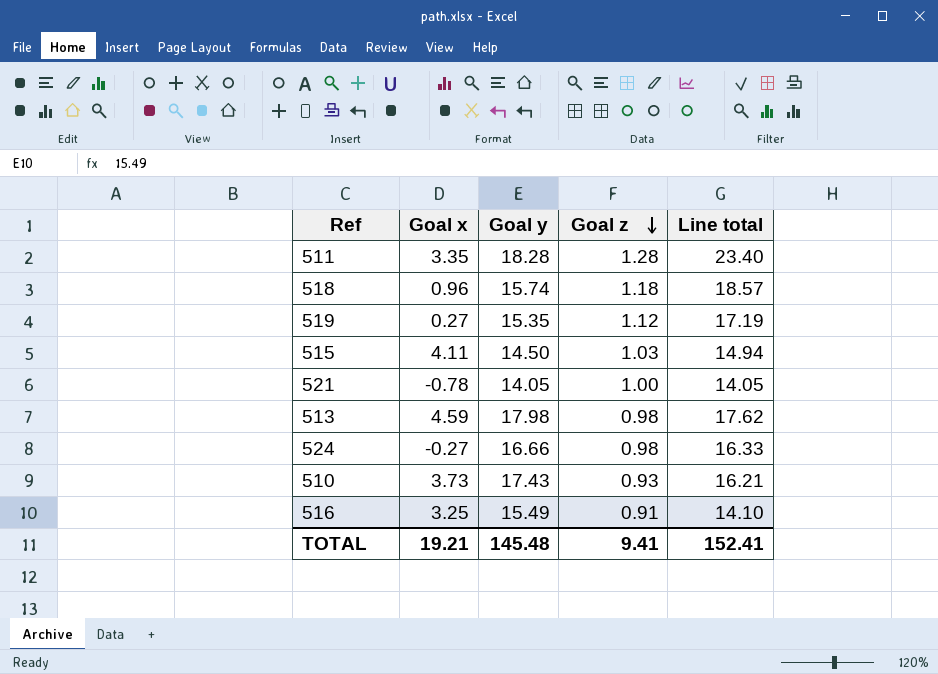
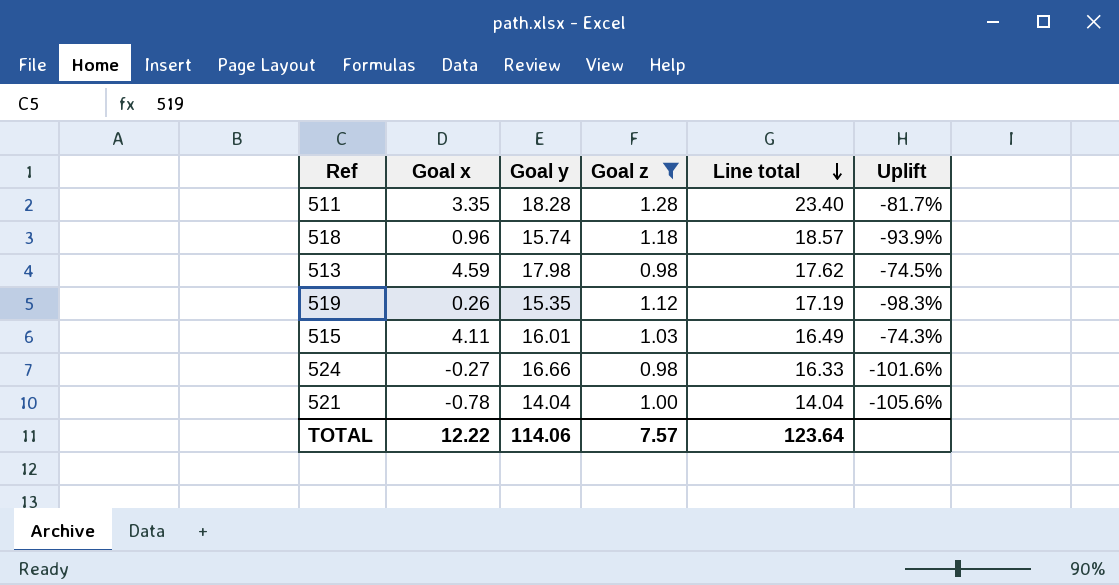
filter: none -> Goal z >= 0.98
row order: Goal z descending -> Line total descending
column Uplift | formula: none -> ([Goal x] - [Goal y]) / [Goal y]
519 | Goal x: 0.27 -> 0.26
515 | Goal y: 14.50 -> 16.01
515 | Line total: 14.94 -> 16.49
521 | Goal y: 14.05 -> 14.04
521 | Line total: 14.05 -> 14.04
TOTAL | Goal x: 19.21 -> 12.22
TOTAL | Goal y: 145.48 -> 114.06
TOTAL | Goal z: 9.41 -> 7.57
TOTAL | Line total: 152.41 -> 123.64

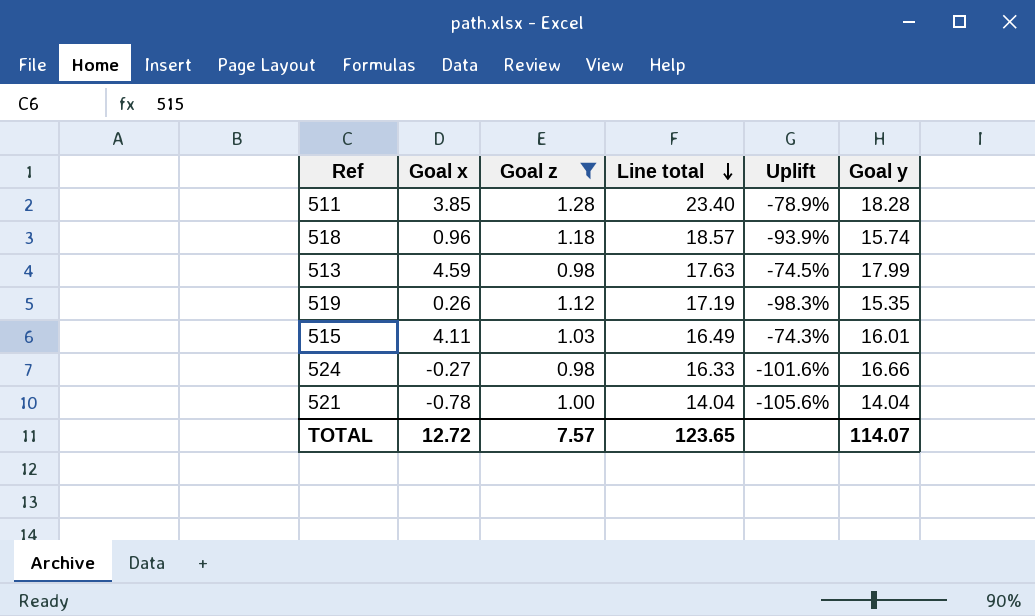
column Goal y | position: 3 -> 6
511 | Goal x: 3.35 -> 3.85
511 | Uplift: -81.7% -> -78.9%
513 | Line total: 17.62 -> 17.63
513 | Goal y: 17.98 -> 17.99
TOTAL | Goal x: 12.22 -> 12.72
TOTAL | Line total: 123.64 -> 123.65
TOTAL | Goal y: 114.06 -> 114.07

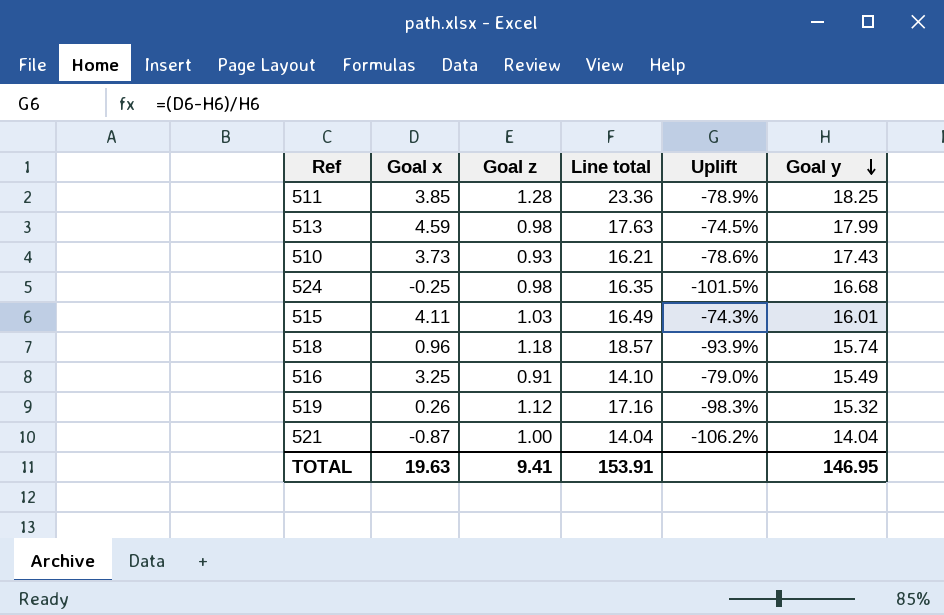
filter: Goal z >= 0.98 -> none
row order: Line total descending -> Goal y descending
511 | Line total: 23.40 -> 23.36
511 | Goal y: 18.28 -> 18.25
524 | Goal x: -0.27 -> -0.25
524 | Line total: 16.33 -> 16.35
524 | Uplift: -101.6% -> -101.5%
524 | Goal y: 16.66 -> 16.68
519 | Line total: 17.19 -> 17.16
519 | Goal y: 15.35 -> 15.32
521 | Goal x: -0.78 -> -0.87
521 | Uplift: -105.6% -> -106.2%
TOTAL | Goal x: 12.72 -> 19.63
TOTAL | Goal z: 7.57 -> 9.41
TOTAL | Line total: 123.65 -> 153.91
TOTAL | Goal y: 114.07 -> 146.95

